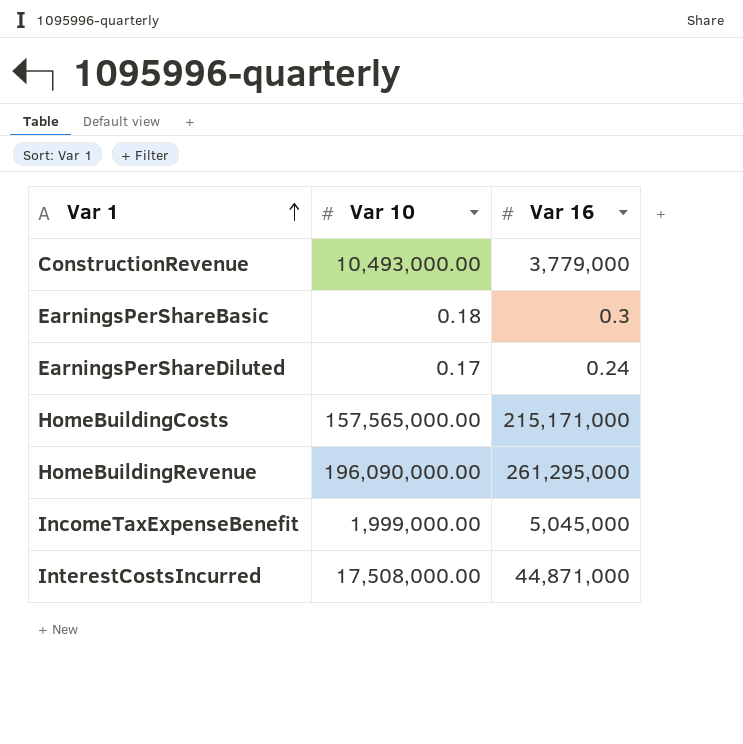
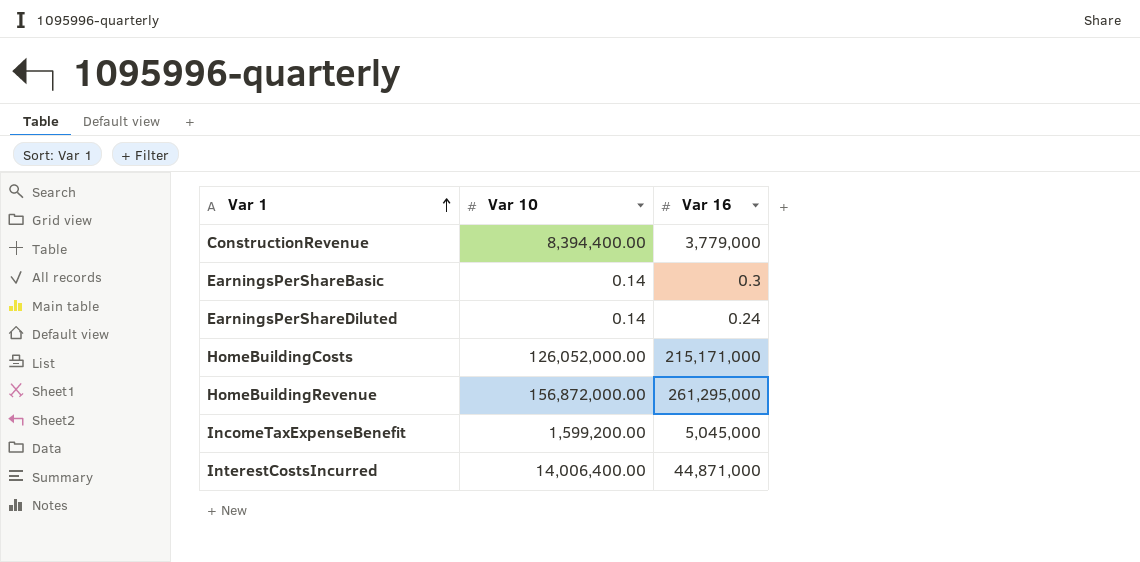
ConstructionRevenue | Var 10: 10,493,000.00 -> 8,394,400.00
EarningsPerShareBasic | Var 10: 0.18 -> 0.14
EarningsPerShareDiluted | Var 10: 0.17 -> 0.14
HomeBuildingCosts | Var 10: 157,565,000.00 -> 126,052,000.00
HomeBuildingRevenue | Var 10: 196,090,000.00 -> 156,872,000.00
IncomeTaxExpenseBenefit | Var 10: 1,999,000.00 -> 1,599,200.00
InterestCostsIncurred | Var 10: 17,508,000.00 -> 14,006,400.00

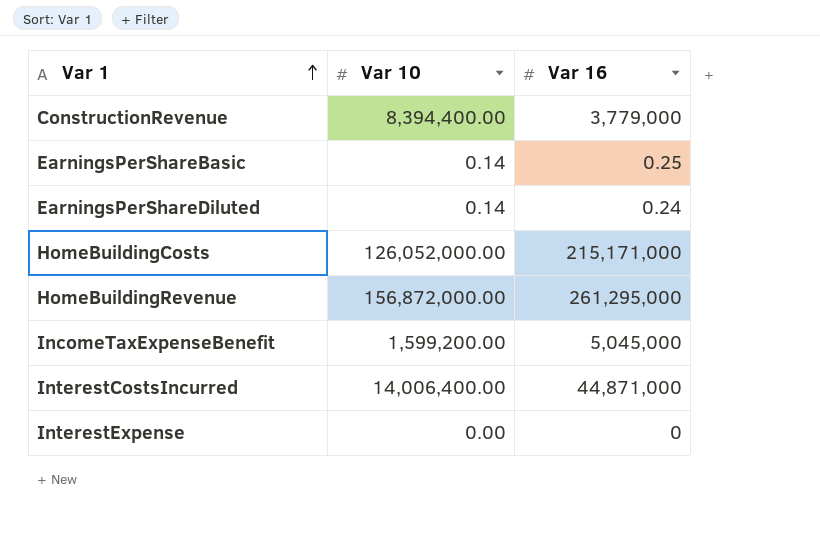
EarningsPerShareBasic | Var 16: 0.3 -> 0.25
row InterestExpense: none -> 0.00 | 0

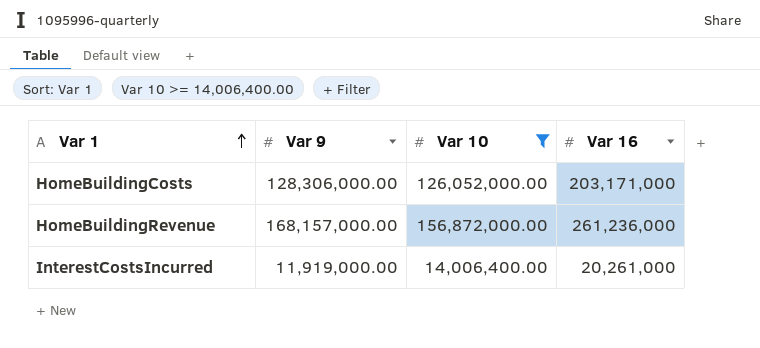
filter: none -> Var 10 >= 14,006,400.00
column Var 9 | position: none -> 2
HomeBuildingCosts | Var 16: 215,171,000 -> 203,171,000
HomeBuildingRevenue | Var 16: 261,295,000 -> 261,236,000
InterestCostsIncurred | Var 16: 44,871,000 -> 20,261,000

